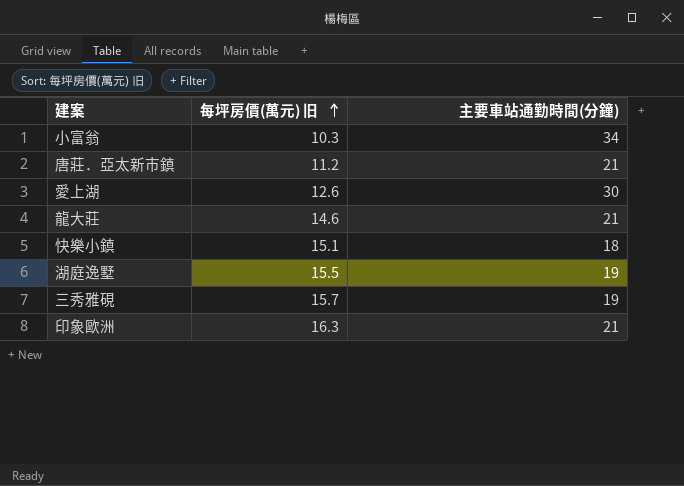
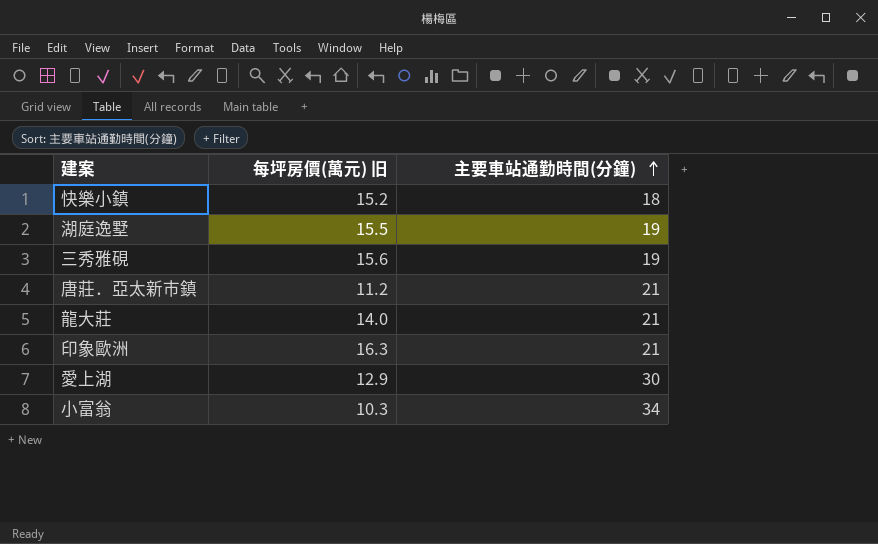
row order: 每坪房價(萬元) 旧 ascending -> 主要車站通勤時間(分鐘) ascending
快樂小鎮 | 每坪房價(萬元) 旧: 15.1 -> 15.2
三秀雅硯 | 每坪房價(萬元) 旧: 15.7 -> 15.6
龍大莊 | 每坪房價(萬元) 旧: 14.6 -> 14.0
愛上湖 | 每坪房價(萬元) 旧: 12.6 -> 12.9

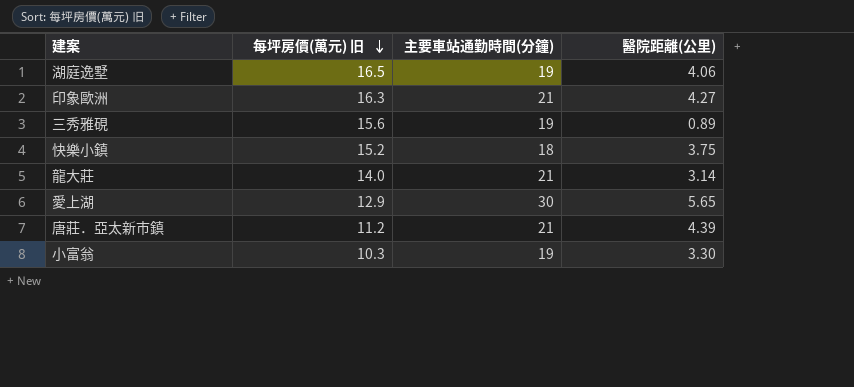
row order: 主要車站通勤時間(分鐘) ascending -> 每坪房價(萬元) 旧 descending
column 醫院距離(公里) | position: none -> 4
湖庭逸墅 | 每坪房價(萬元) 旧: 15.5 -> 16.5
小富翁 | 主要車站通勤時間(分鐘): 34 -> 19

